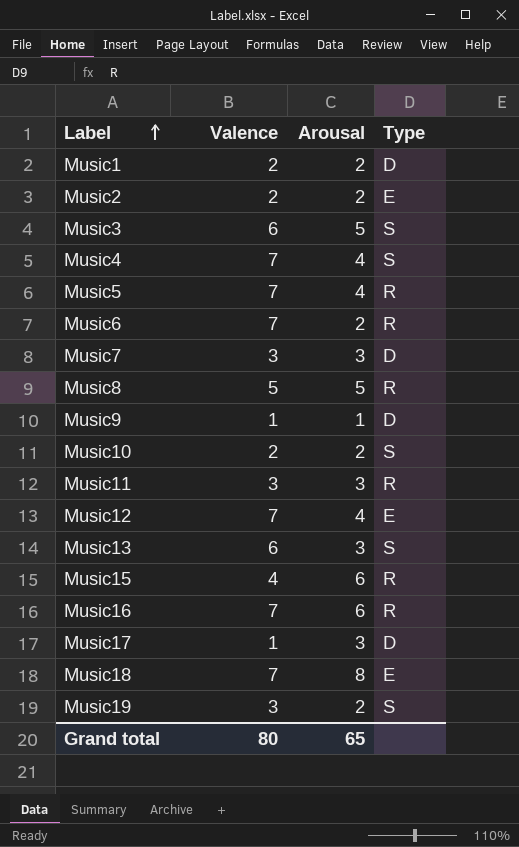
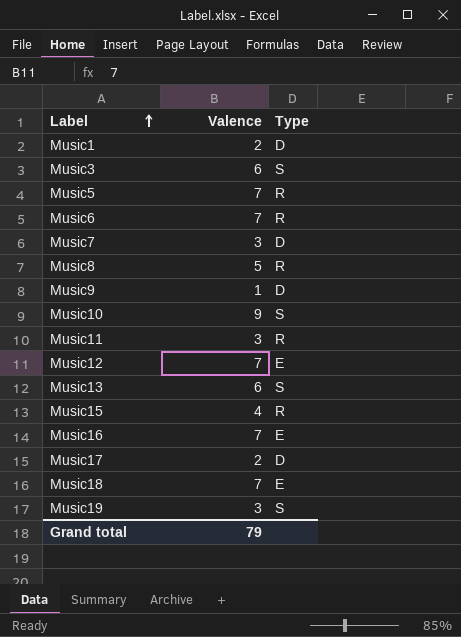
column Arousal | position: 3 -> none
row Music2: 2 | 2 | E -> none
row Music4: 7 | 4 | S -> none
Music10 | Valence: 2 -> 9
Music16 | Type: R -> E
Music17 | Valence: 1 -> 2
Grand total | Valence: 80 -> 79

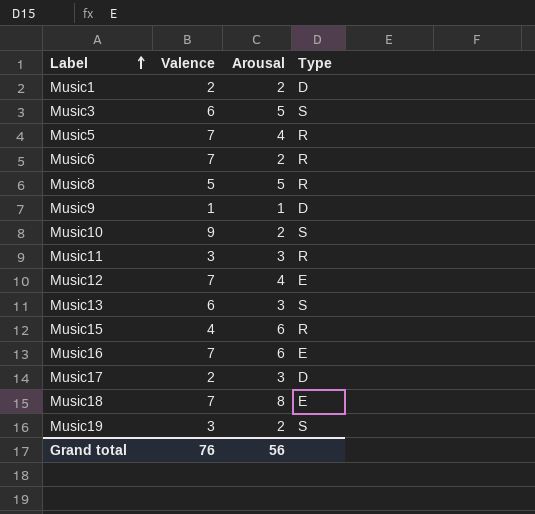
column Arousal | position: none -> 3
row Music7: 3 | D -> none
Grand total | Valence: 79 -> 76

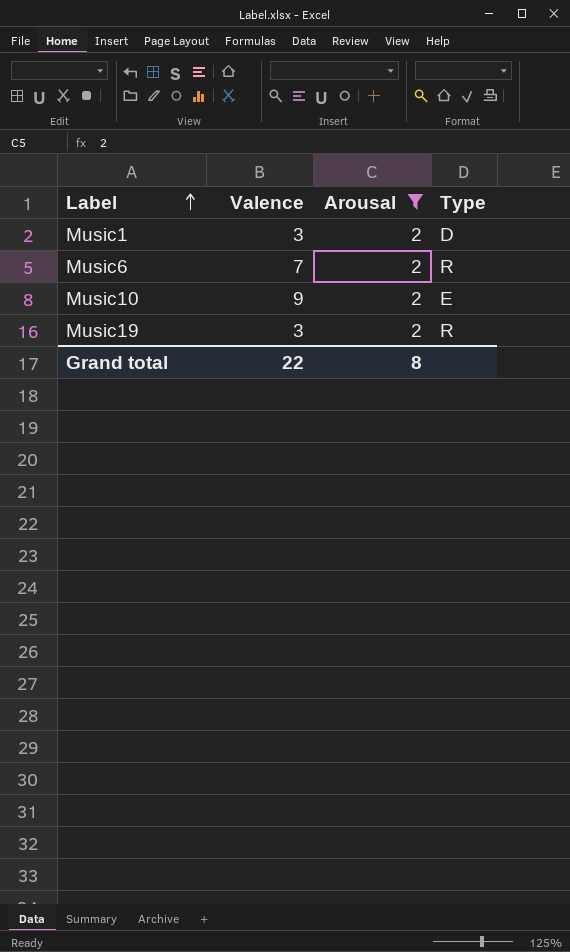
filter: none -> Arousal = 2
Music1 | Valence: 2 -> 3
Music10 | Type: S -> E
Music19 | Type: S -> R
Grand total | Valence: 76 -> 22
Grand total | Arousal: 56 -> 8

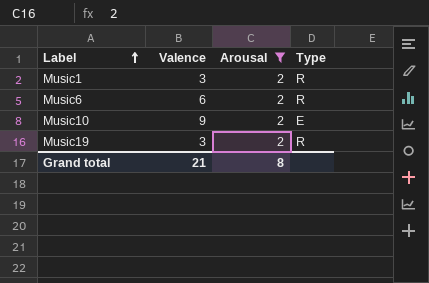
Music1 | Type: D -> R
Music6 | Valence: 7 -> 6
Grand total | Valence: 22 -> 21

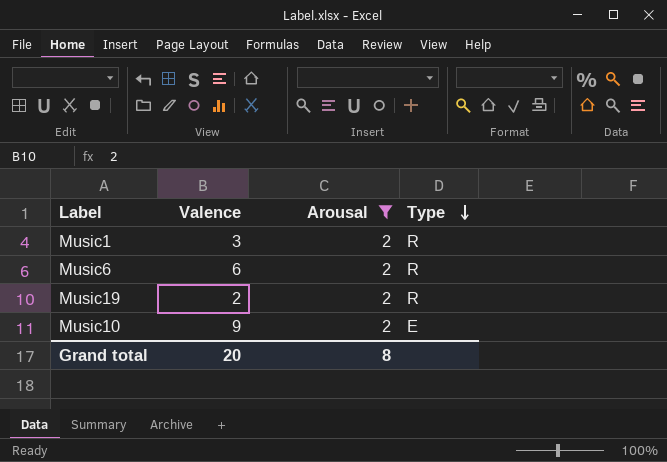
row order: Label ascending -> Type descending
Music19 | Valence: 3 -> 2
Grand total | Valence: 21 -> 20

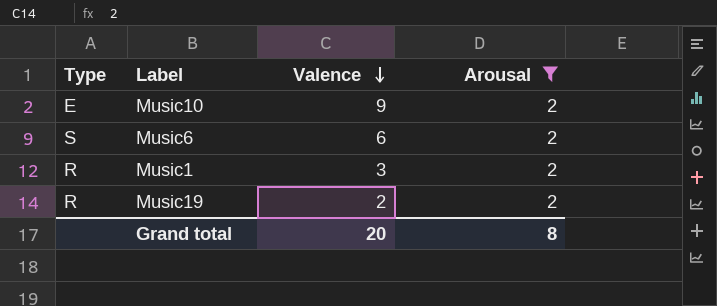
row order: Type descending -> Valence descending
column Type | position: 4 -> 1
Music6 | Type: R -> S

